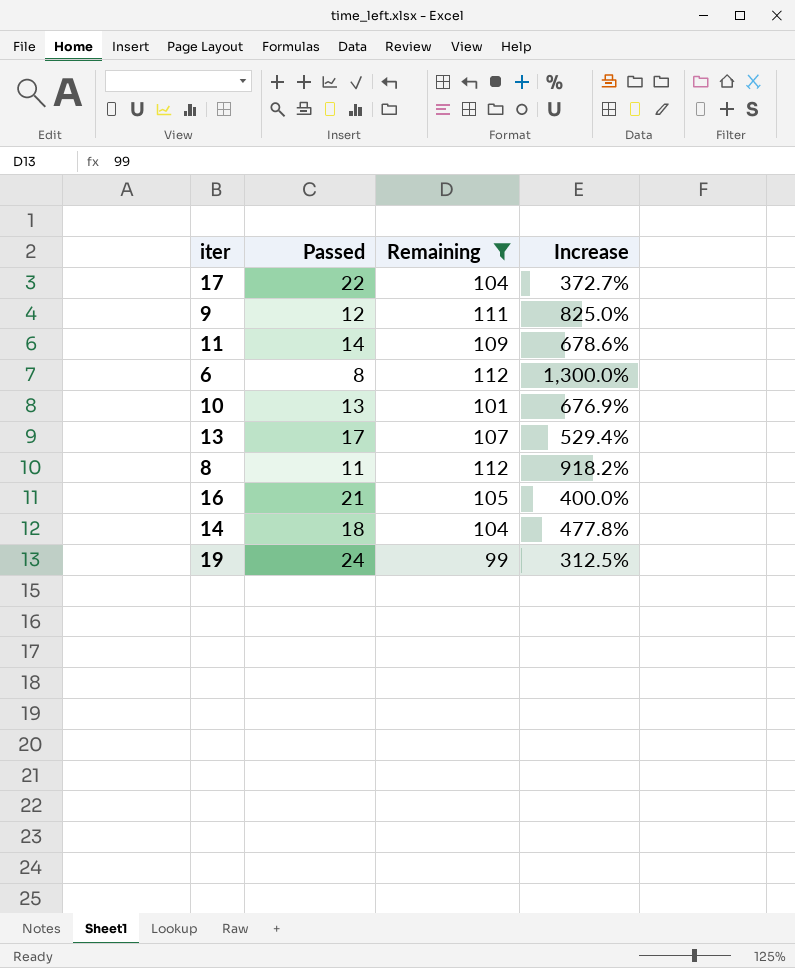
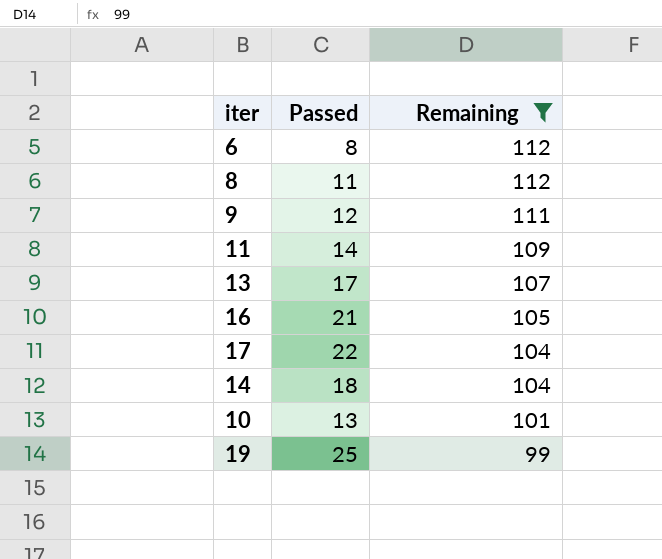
row order: none -> Remaining descending
column Increase | formula: ([Remaining] - [Passed]) / [Passed] -> none
19 | Passed: 24 -> 25

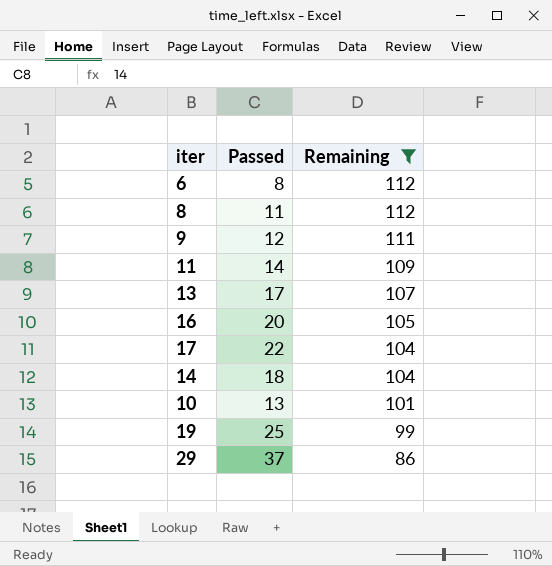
16 | Passed: 21 -> 20
row 29: none -> 37 | 86

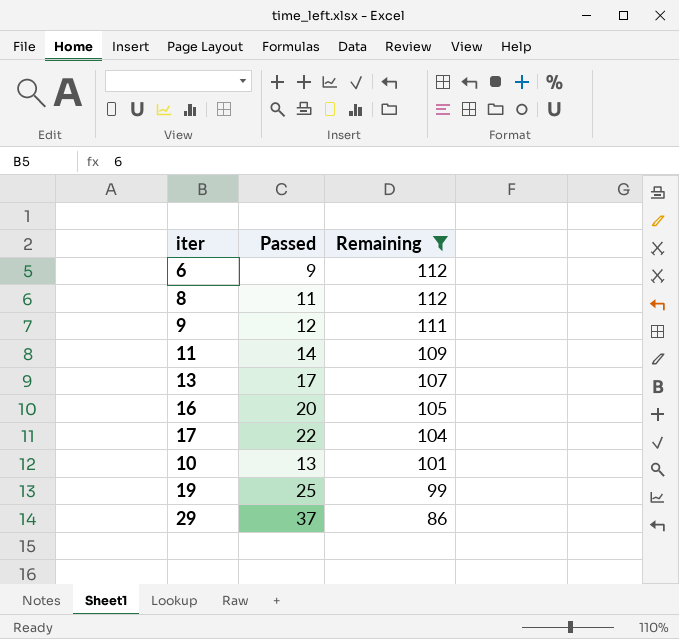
row 14: 18 | 104 -> none
6 | Passed: 8 -> 9

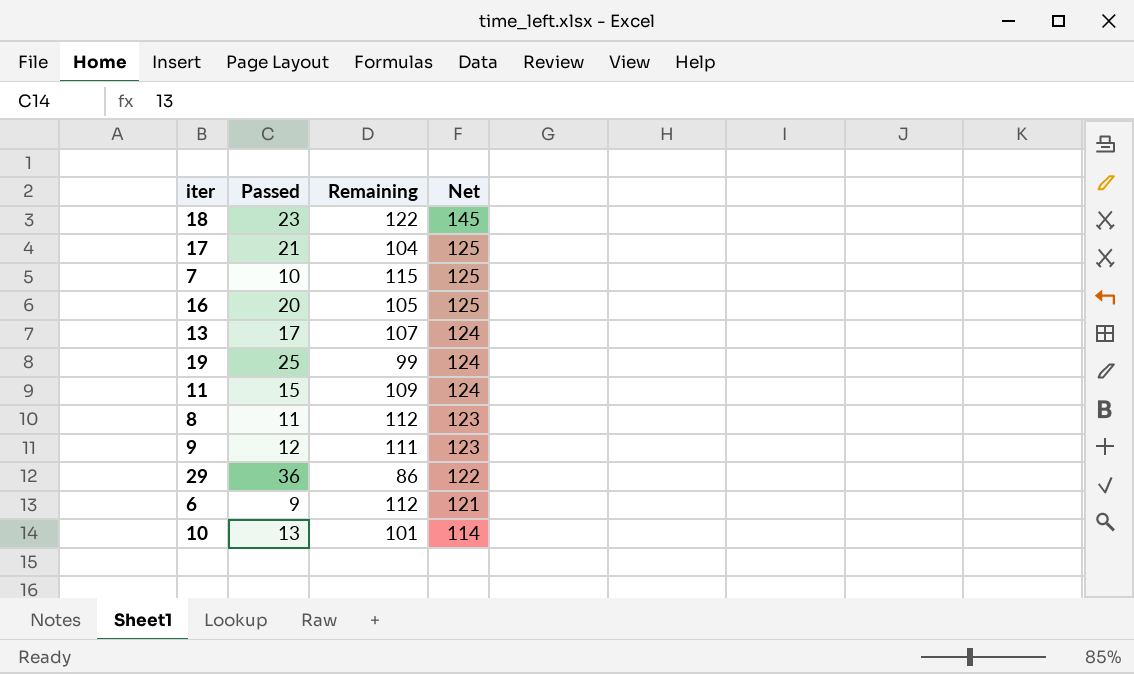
filter: Remaining <= 112 -> none
row order: Remaining descending -> Net descending
column Net | formula: none -> [Passed] + [Remaining]
17 | Passed: 22 -> 21
11 | Passed: 14 -> 15
29 | Passed: 37 -> 36

